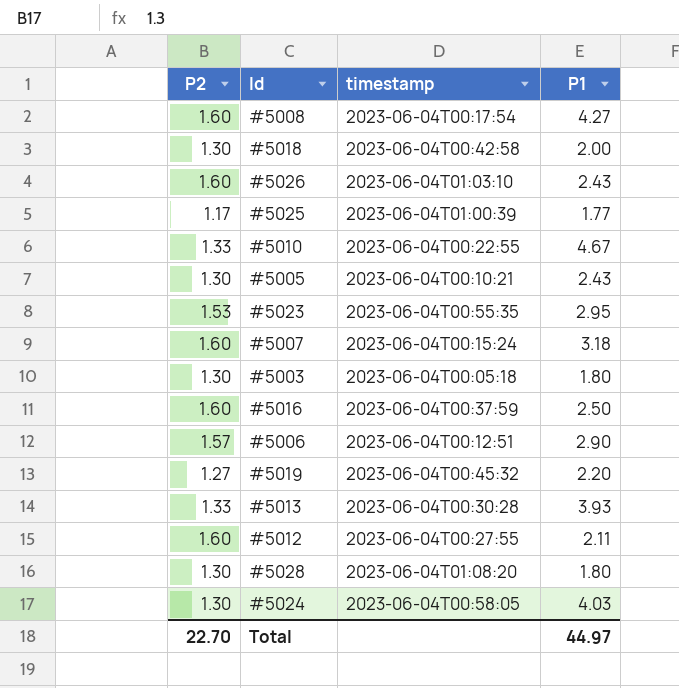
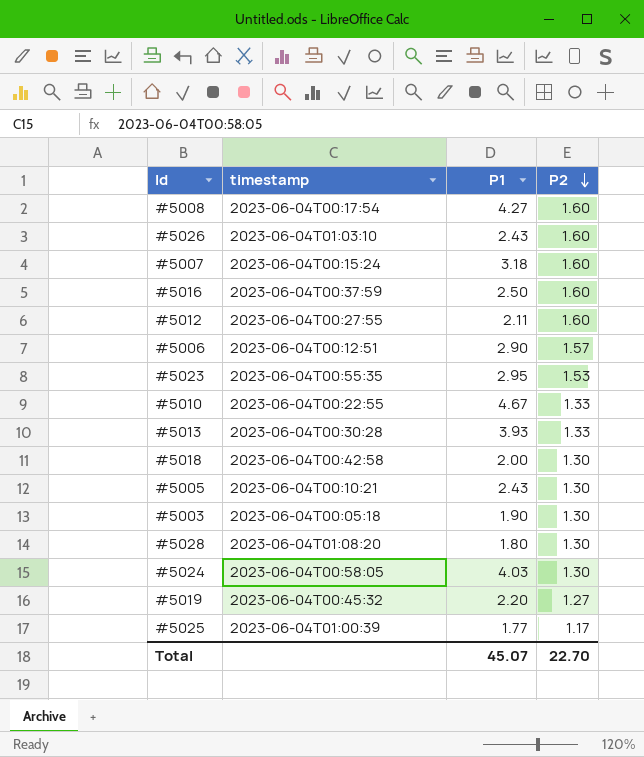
row order: none -> P2 descending
column P2 | position: 1 -> 4
#5003 | P1: 1.80 -> 1.90
Total | P1: 44.97 -> 45.07

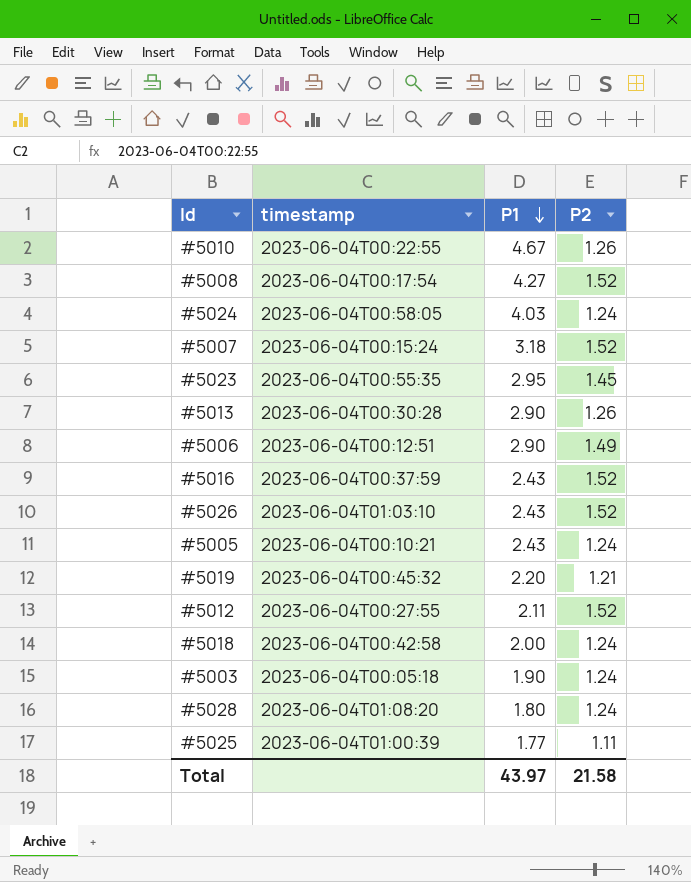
row order: P2 descending -> P1 descending
#5010 | P2: 1.33 -> 1.26
#5008 | P2: 1.60 -> 1.52
#5024 | P2: 1.30 -> 1.24
#5007 | P2: 1.60 -> 1.52
#5023 | P2: 1.53 -> 1.45
#5013 | P1: 3.93 -> 2.90
#5013 | P2: 1.33 -> 1.26
#5006 | P2: 1.57 -> 1.49
#5016 | P1: 2.50 -> 2.43
#5016 | P2: 1.60 -> 1.52
#5026 | P2: 1.60 -> 1.52
#5005 | P2: 1.30 -> 1.24
#5019 | P2: 1.27 -> 1.21
#5012 | P2: 1.60 -> 1.52
#5018 | P2: 1.30 -> 1.24
#5003 | P2: 1.30 -> 1.24
#5028 | P2: 1.30 -> 1.24
#5025 | P2: 1.17 -> 1.11
Total | P1: 45.07 -> 43.97
Total | P2: 22.70 -> 21.58

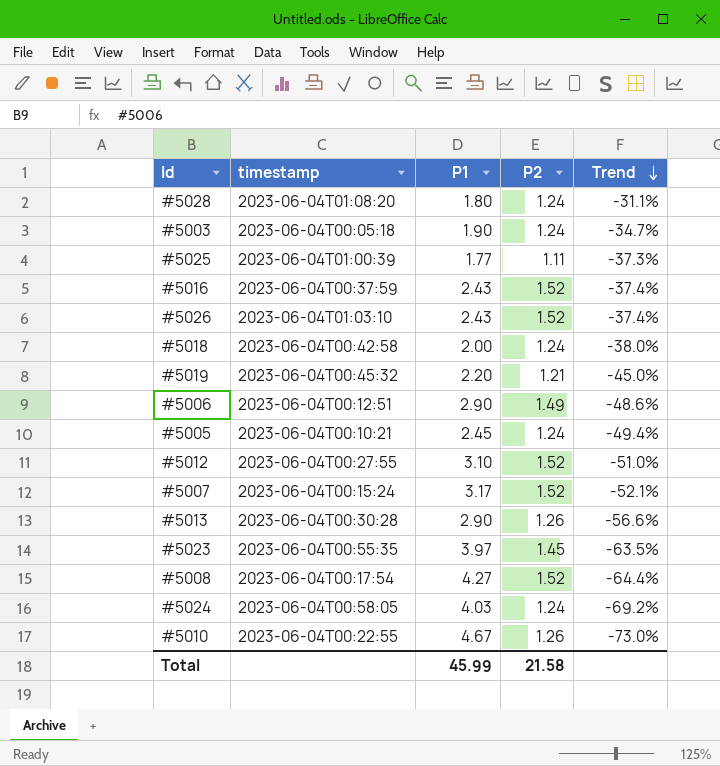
row order: P1 descending -> Trend descending
column Trend | formula: none -> ([P2] - [P1]) / [P1]
#5005 | P1: 2.43 -> 2.45
#5012 | P1: 2.11 -> 3.10
#5007 | P1: 3.18 -> 3.17
#5023 | P1: 2.95 -> 3.97
Total | P1: 43.97 -> 45.99

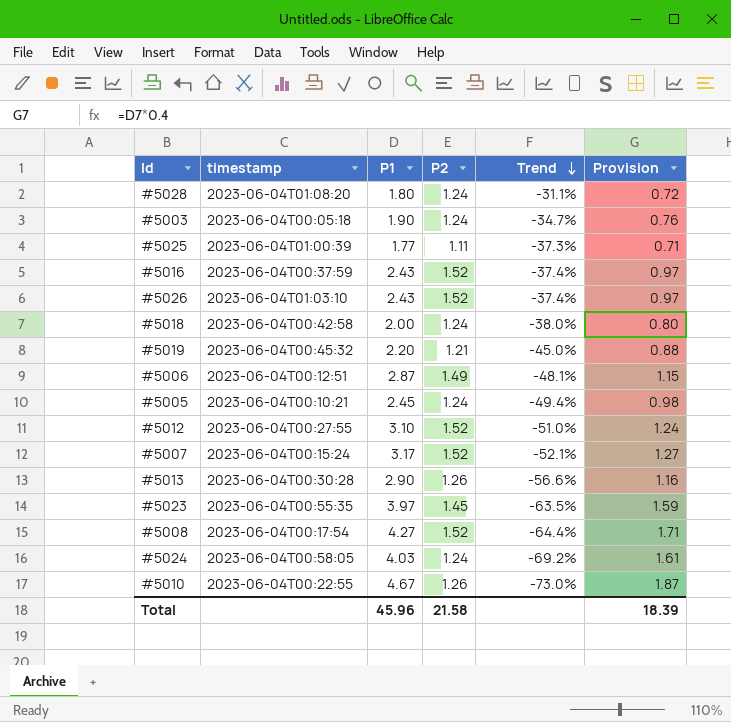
column Provision | formula: none -> [P1] * 0.4
#5006 | P1: 2.90 -> 2.87
#5006 | Trend: -48.6% -> -48.1%
Total | P1: 45.99 -> 45.96

